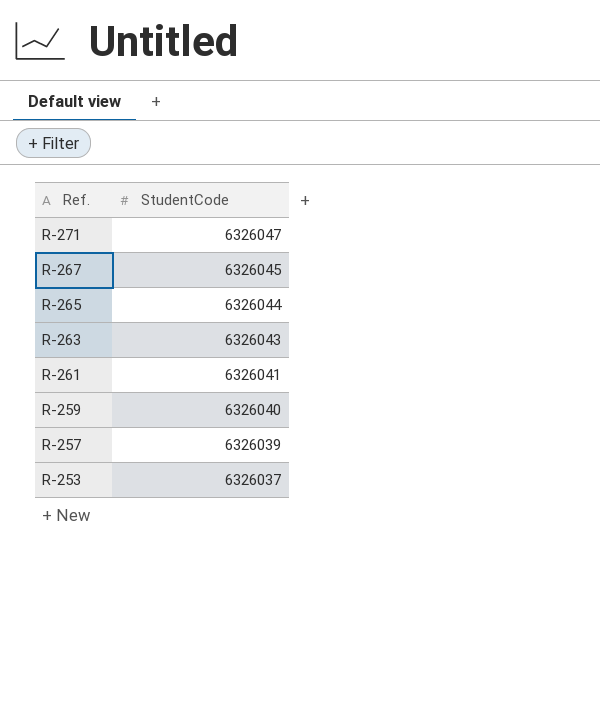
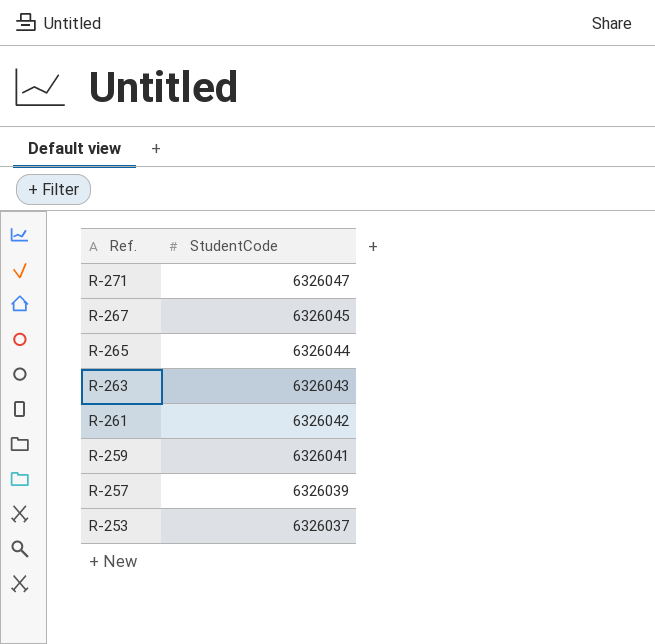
R-261 | StudentCode: 6326041 -> 6326042
R-259 | StudentCode: 6326040 -> 6326041

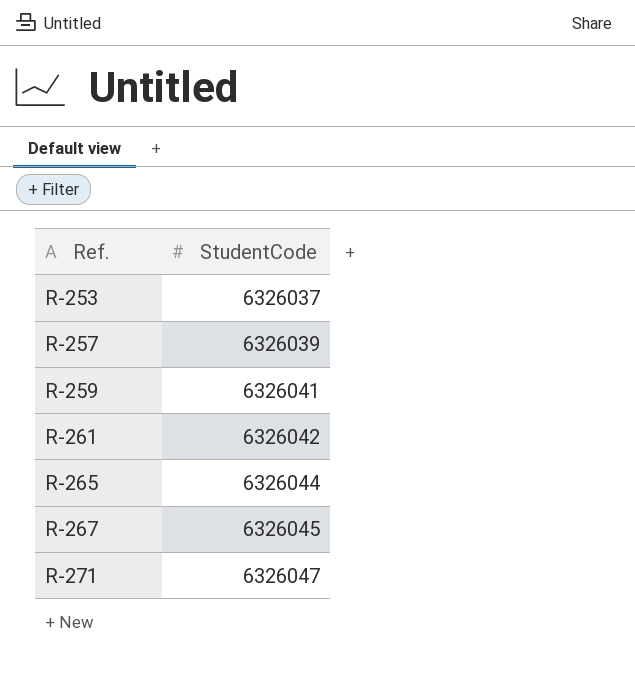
row order: Ref. descending -> Ref. ascending
row R-263: 6326043 -> none

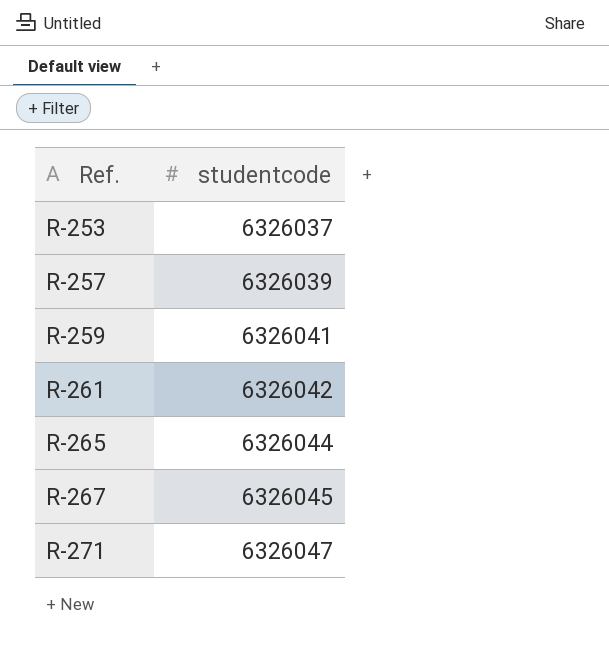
column name: StudentCode -> studentcode

